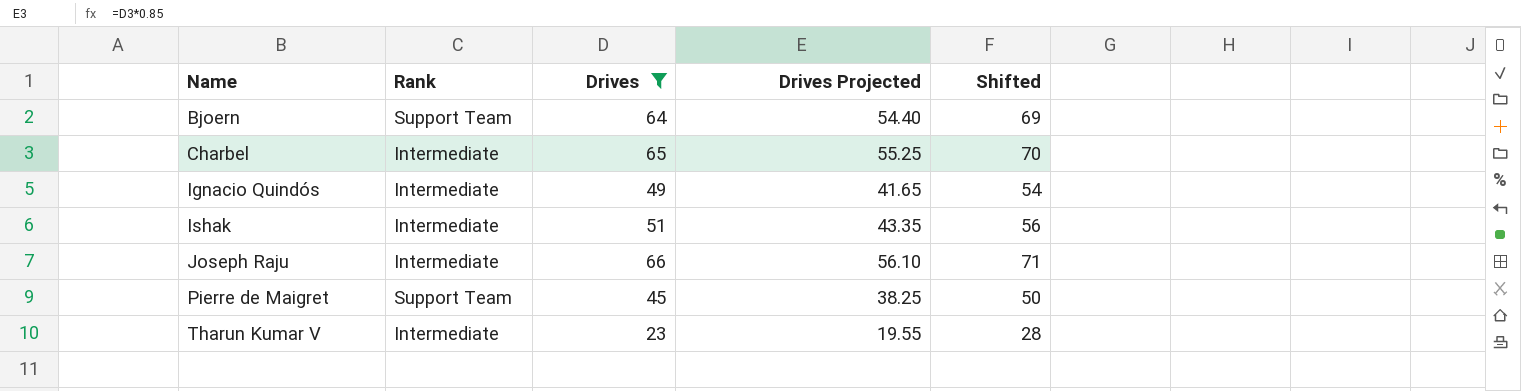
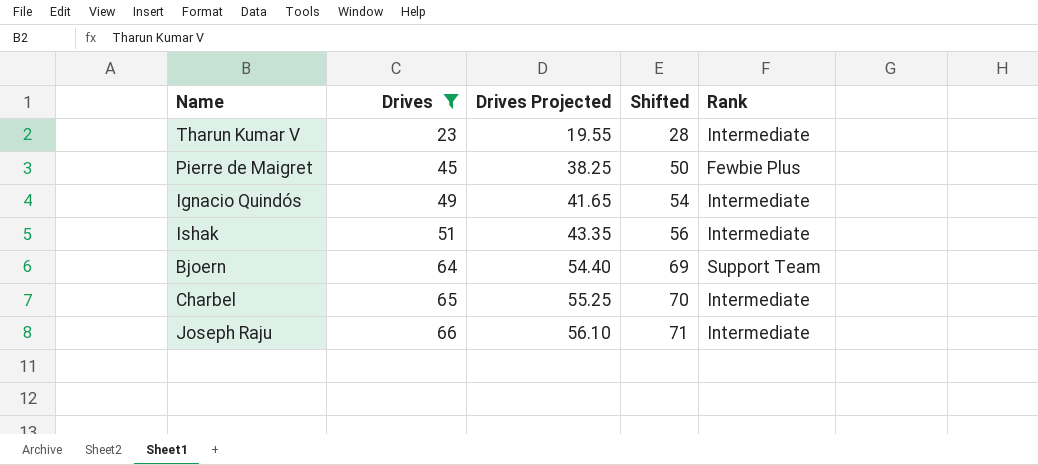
row order: Name ascending -> Drives ascending
column Rank | position: 2 -> 5
Pierre de Maigret | Rank: Support Team -> Fewbie Plus

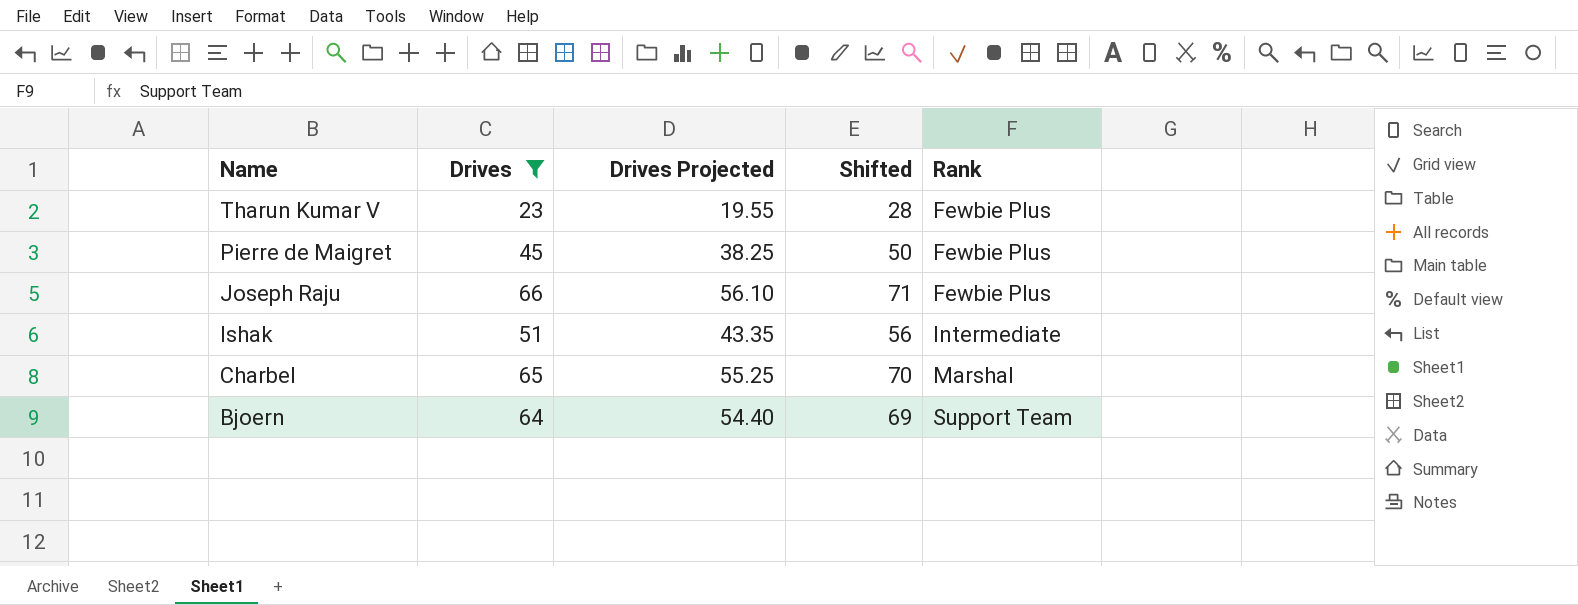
row order: Drives ascending -> Name descending
row Ignacio Quindós: 49 | 41.65 | 54 | Intermediate -> none
Tharun Kumar V | Rank: Intermediate -> Fewbie Plus
Joseph Raju | Rank: Intermediate -> Fewbie Plus
Charbel | Rank: Intermediate -> Marshal

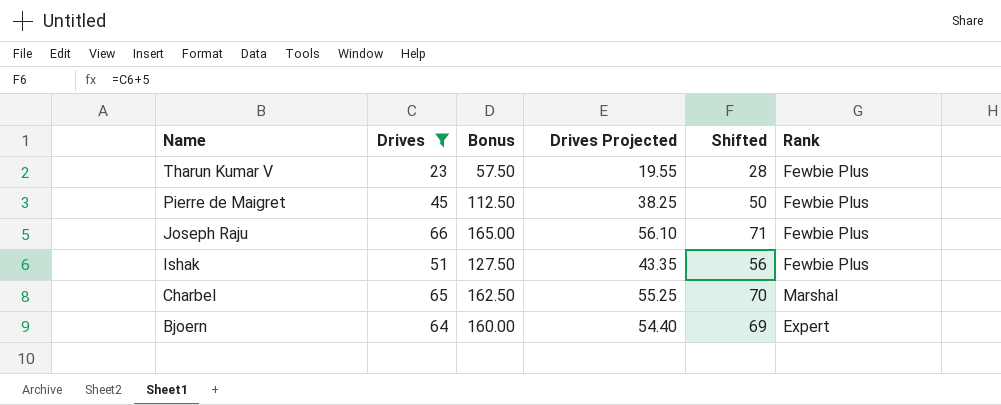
column Bonus | formula: none -> [Drives] * 2.5
Ishak | Rank: Intermediate -> Fewbie Plus
Bjoern | Rank: Support Team -> Expert

